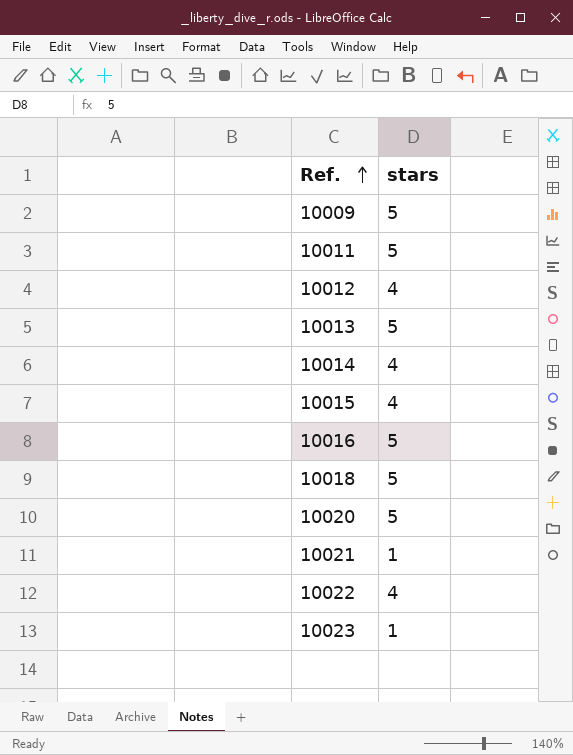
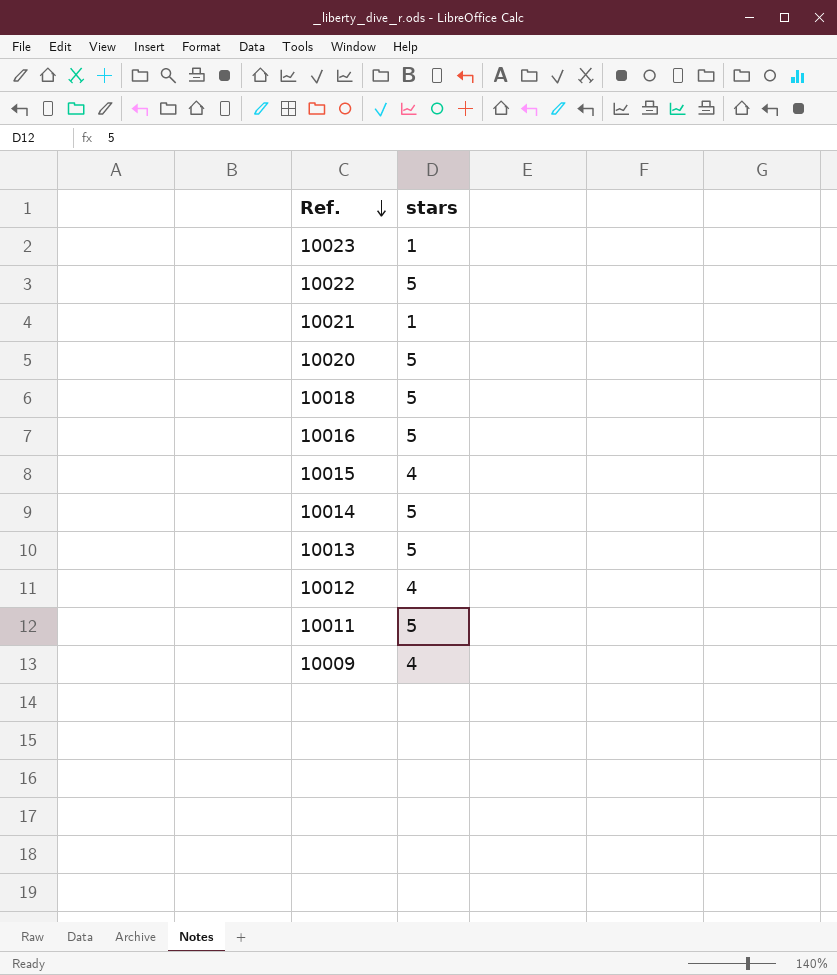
row order: Ref. ascending -> Ref. descending
10022 | stars: 4 -> 5
10014 | stars: 4 -> 5
10009 | stars: 5 -> 4

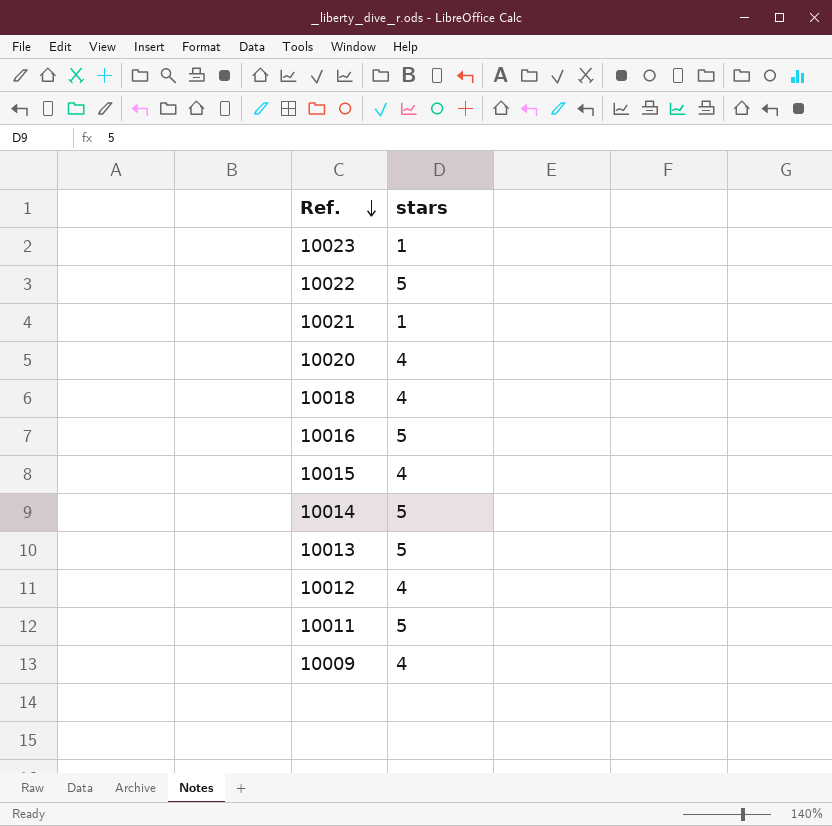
10020 | stars: 5 -> 4
10018 | stars: 5 -> 4

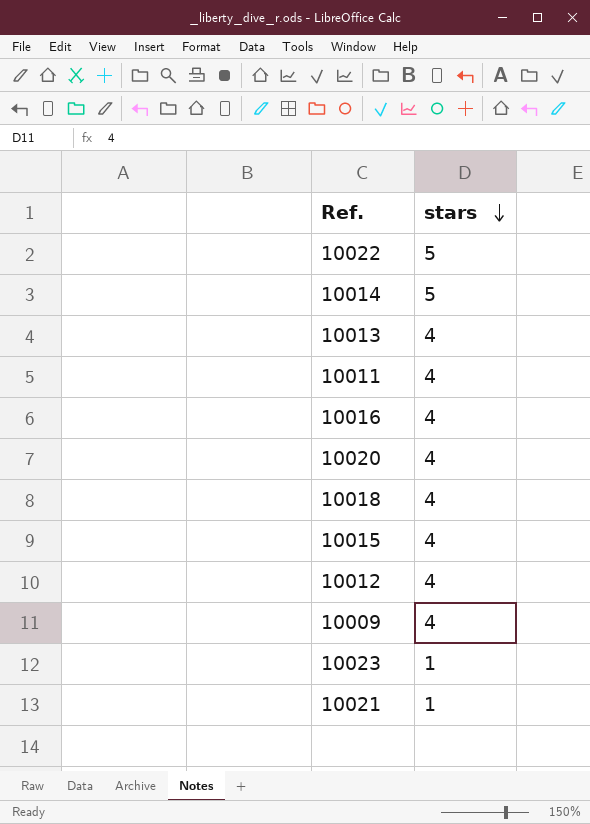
row order: Ref. descending -> stars descending
10013 | stars: 5 -> 4
10011 | stars: 5 -> 4
10016 | stars: 5 -> 4

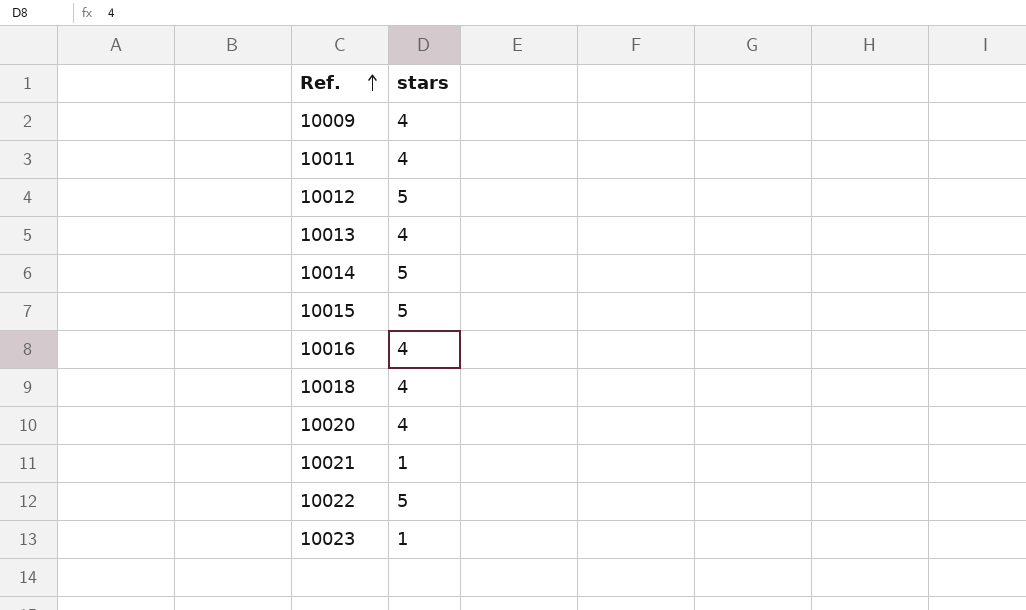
row order: stars descending -> Ref. ascending
10012 | stars: 4 -> 5
10015 | stars: 4 -> 5

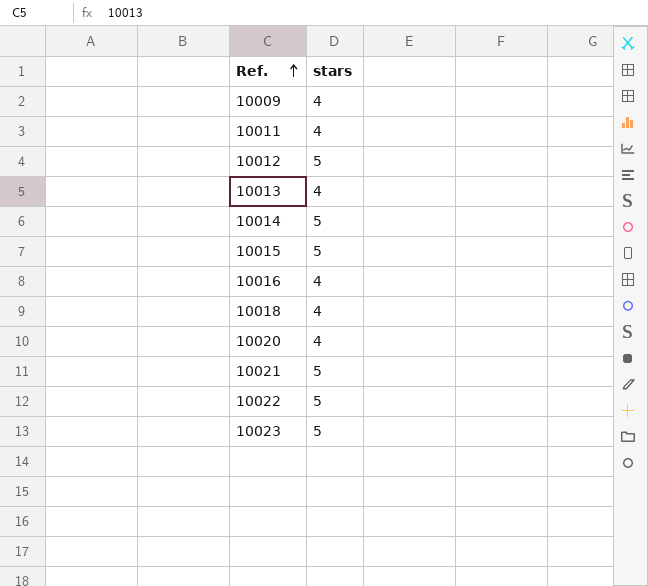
10021 | stars: 1 -> 5
10023 | stars: 1 -> 5

